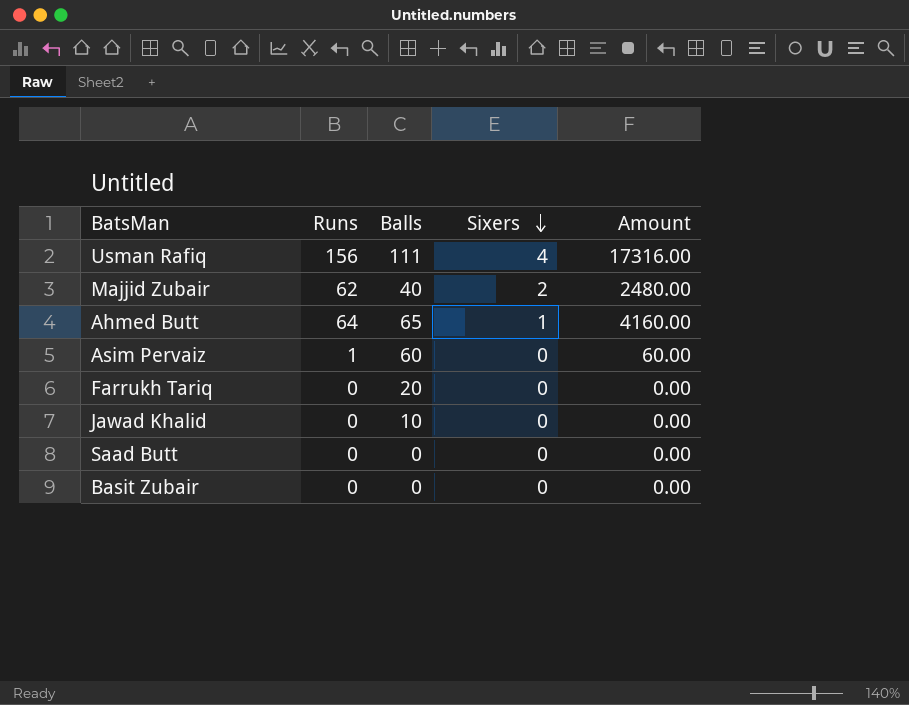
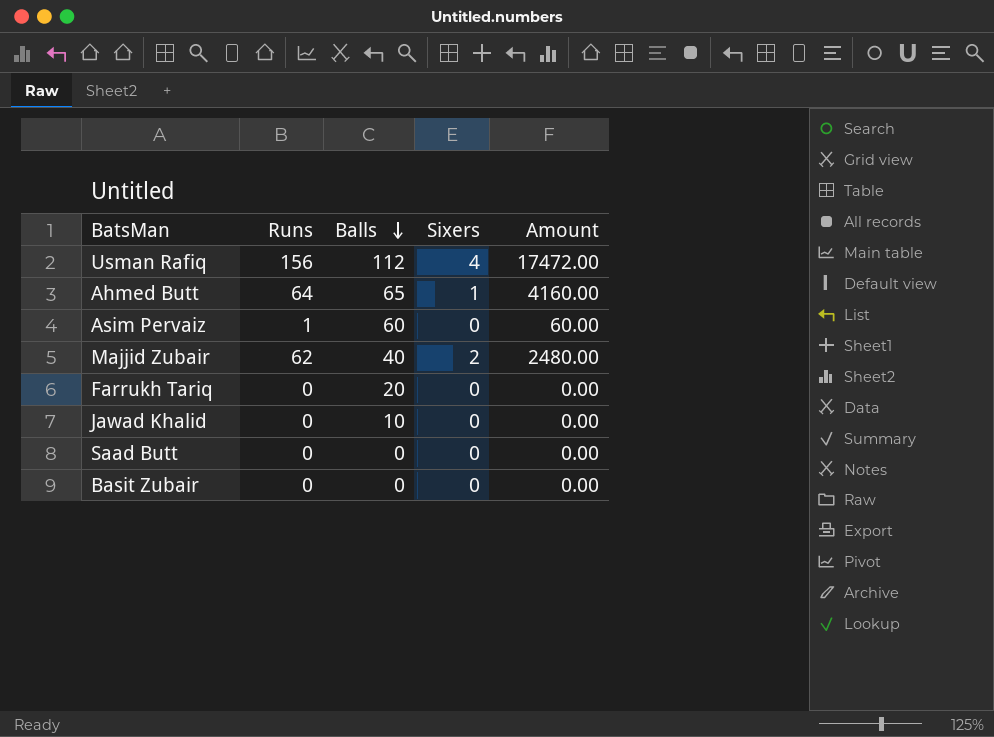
row order: Sixers descending -> Balls descending
Usman Rafiq | Balls: 111 -> 112
Usman Rafiq | Amount: 17316.00 -> 17472.00

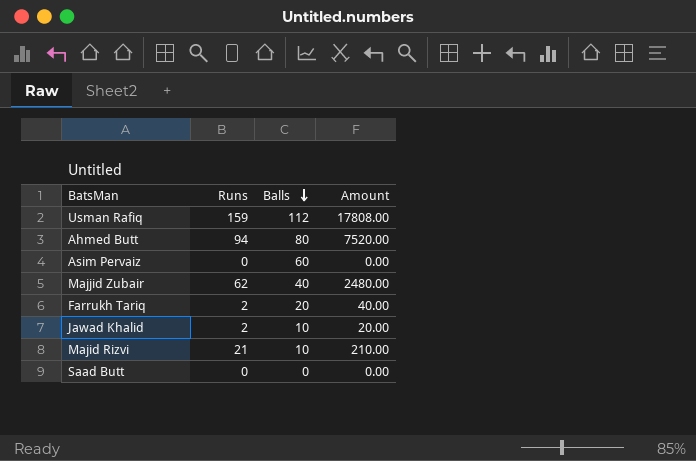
column Sixers | position: 4 -> none
row Basit Zubair: 0 | 0 | 0 | 0.00 -> none
Usman Rafiq | Runs: 156 -> 159
Usman Rafiq | Amount: 17472.00 -> 17808.00
Ahmed Butt | Runs: 64 -> 94
Ahmed Butt | Balls: 65 -> 80
Ahmed Butt | Amount: 4160.00 -> 7520.00
Asim Pervaiz | Runs: 1 -> 0
Asim Pervaiz | Amount: 60.00 -> 0.00
Farrukh Tariq | Runs: 0 -> 2
Farrukh Tariq | Amount: 0.00 -> 40.00
Jawad Khalid | Runs: 0 -> 2
Jawad Khalid | Amount: 0.00 -> 20.00
row Majid Rizvi: none -> 21 | 10 | 210.00

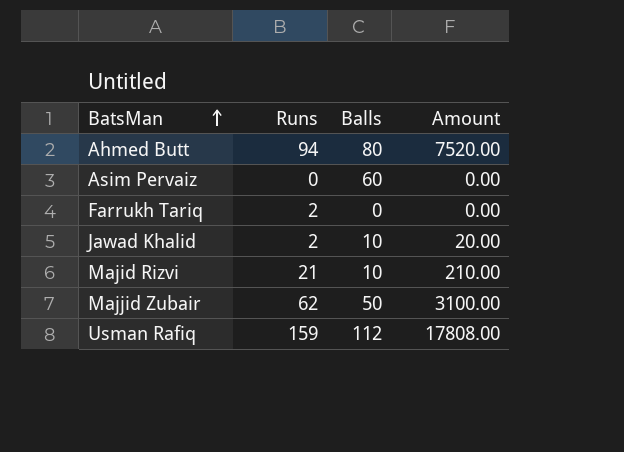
row order: Balls descending -> BatsMan ascending
row Saad Butt: 0 | 0 | 0.00 -> none
Farrukh Tariq | Balls: 20 -> 0
Farrukh Tariq | Amount: 40.00 -> 0.00
Majjid Zubair | Balls: 40 -> 50
Majjid Zubair | Amount: 2480.00 -> 3100.00

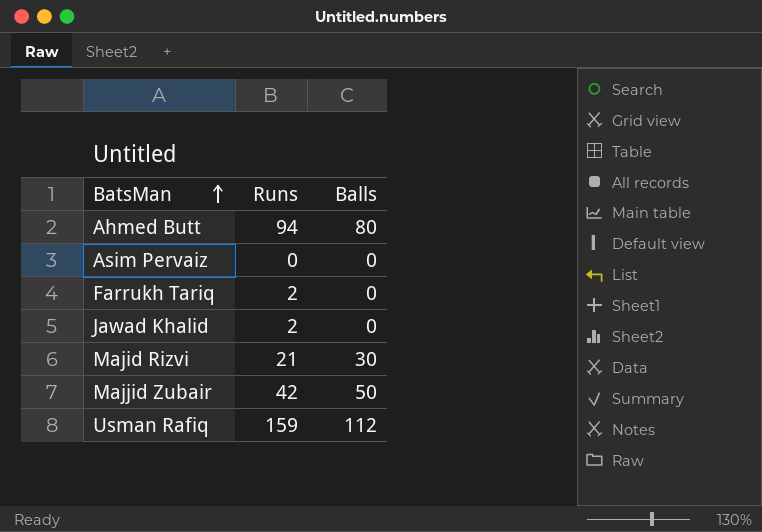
column Amount | formula: [Runs] * [Balls] -> none
Asim Pervaiz | Balls: 60 -> 0
Jawad Khalid | Balls: 10 -> 0
Majid Rizvi | Balls: 10 -> 30
Majjid Zubair | Runs: 62 -> 42

